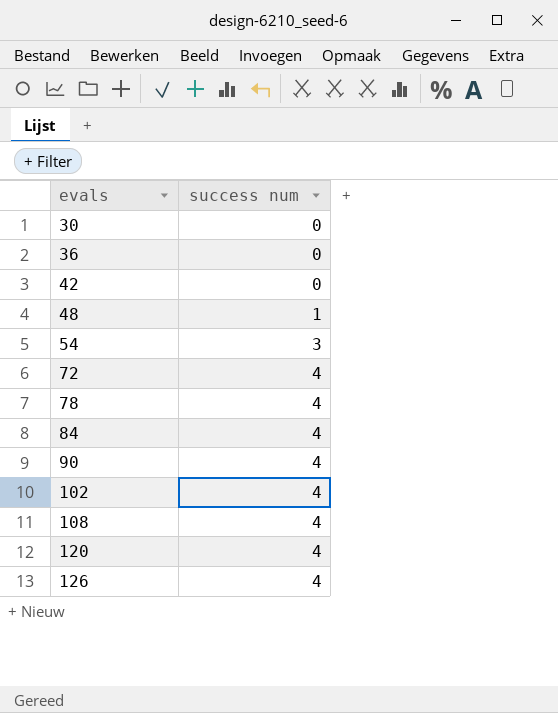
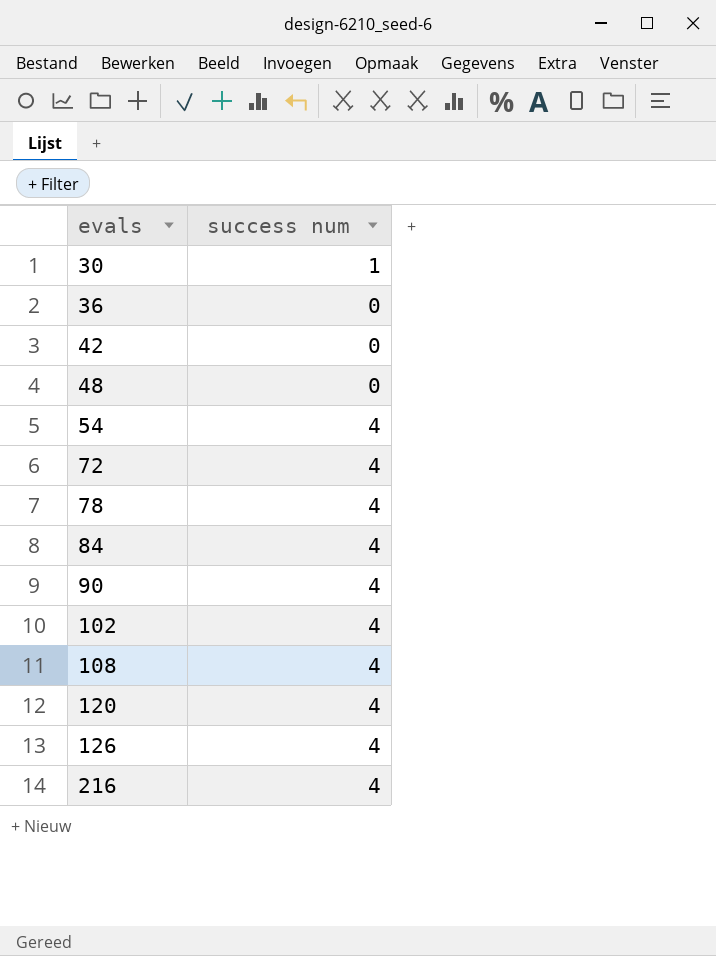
30 | success num: 0 -> 1
48 | success num: 1 -> 0
54 | success num: 3 -> 4
row 216: none -> 4

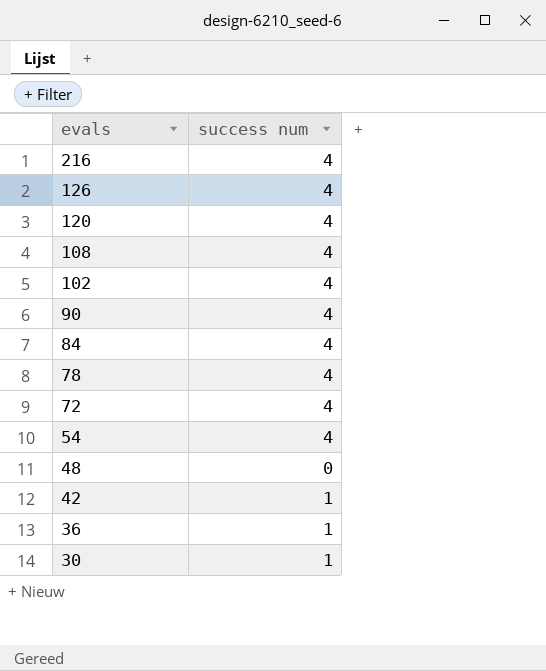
row order: evals ascending -> evals descending
42 | success num: 0 -> 1
36 | success num: 0 -> 1

